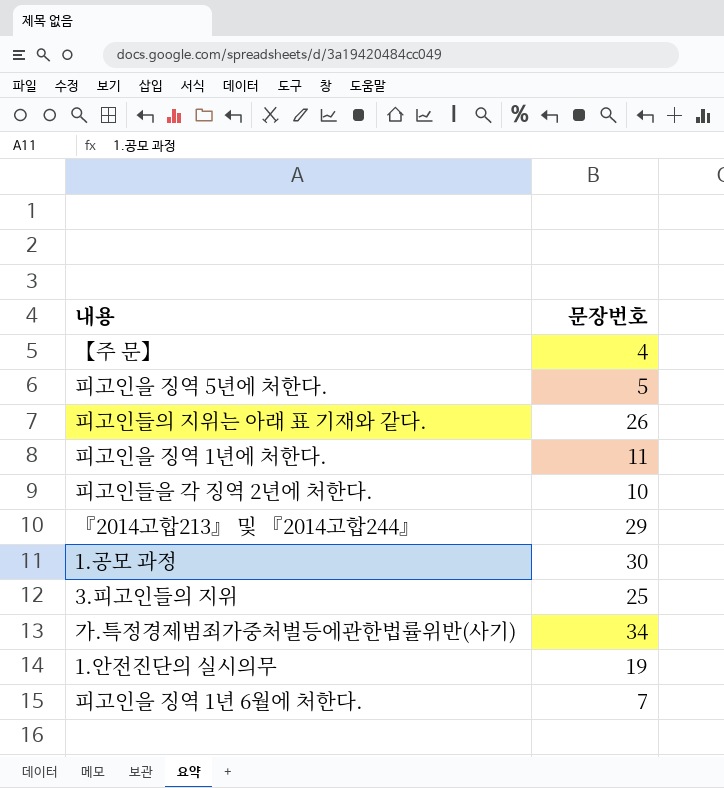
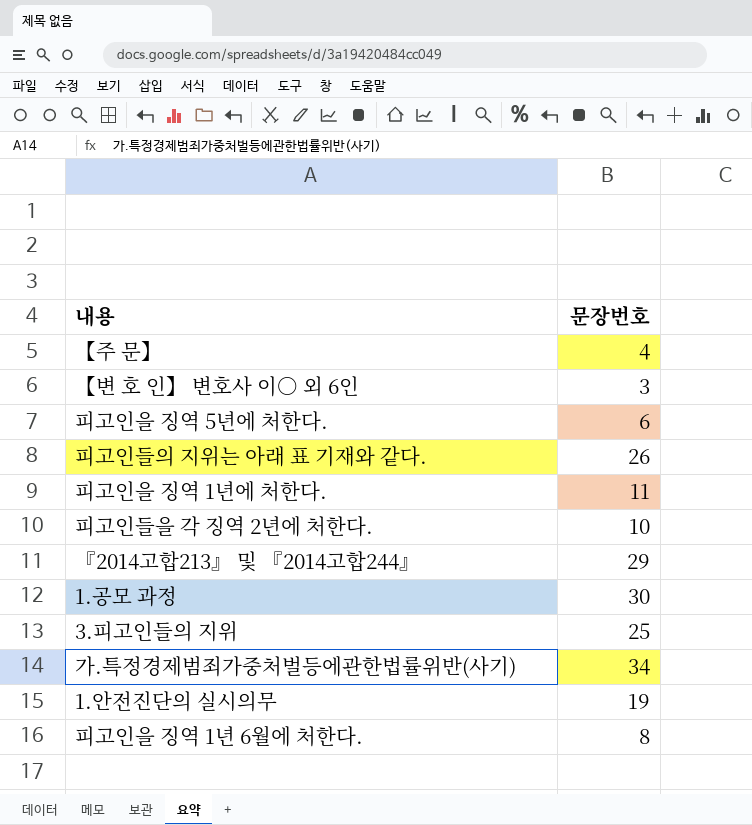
row 【변 호 인】 변호사 이○ 외 6인: none -> 3
피고인을 징역 5년에 처한다. | 문장번호: 5 -> 6
피고인을 징역 1년 6월에 처한다. | 문장번호: 7 -> 8

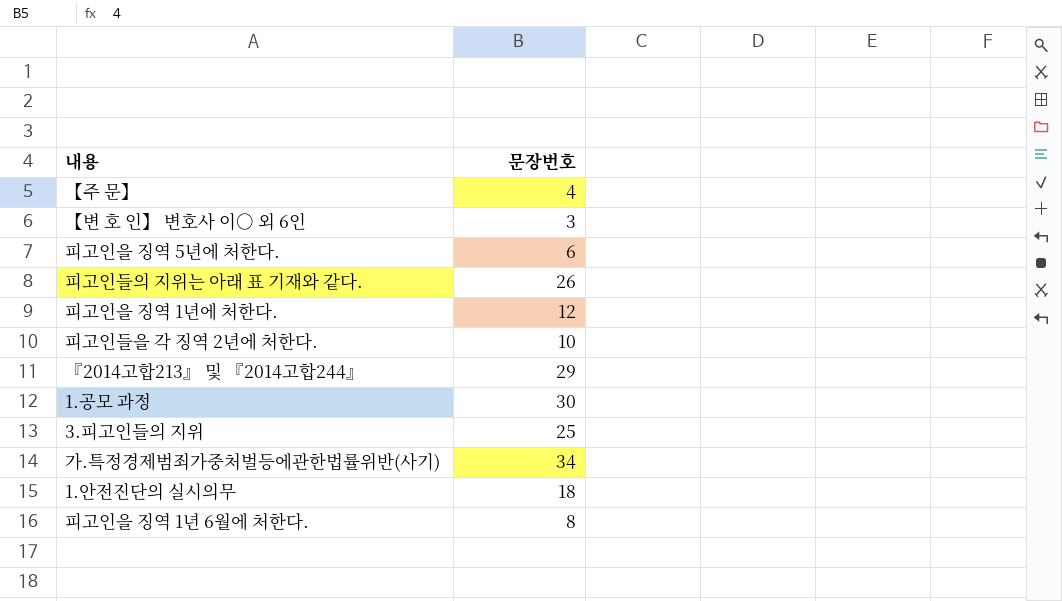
피고인을 징역 1년에 처한다. | 문장번호: 11 -> 12
1.안전진단의 실시의무 | 문장번호: 19 -> 18

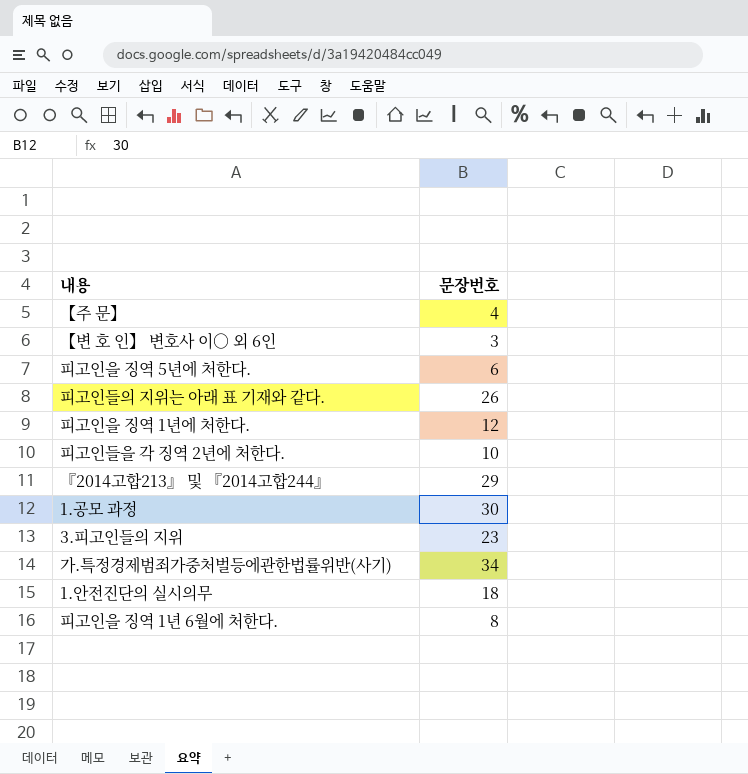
3.피고인들의 지위 | 문장번호: 25 -> 23

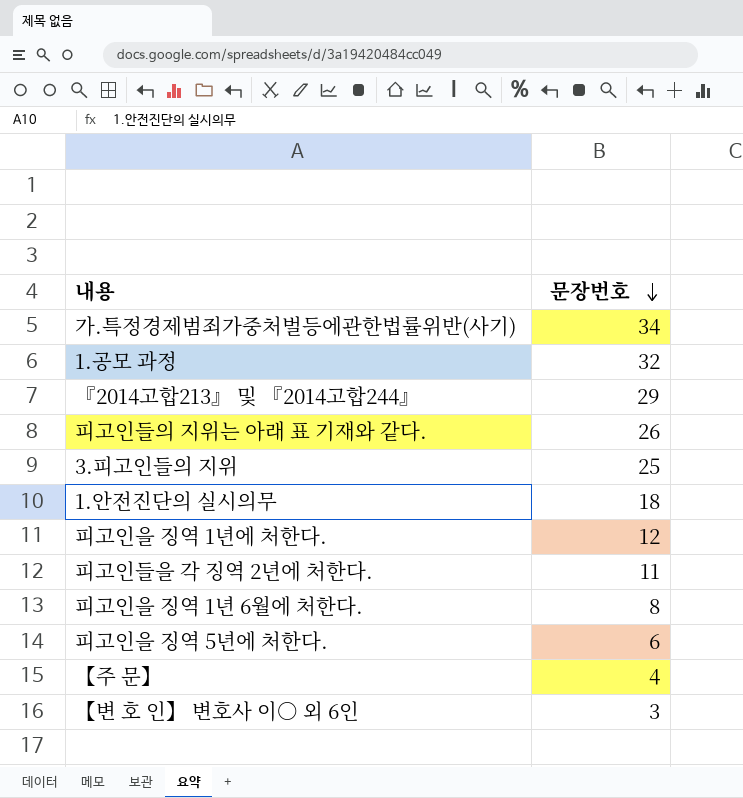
row order: none -> 문장번호 descending
1.공모 과정 | 문장번호: 30 -> 32
3.피고인들의 지위 | 문장번호: 23 -> 25
피고인들을 각 징역 2년에 처한다. | 문장번호: 10 -> 11

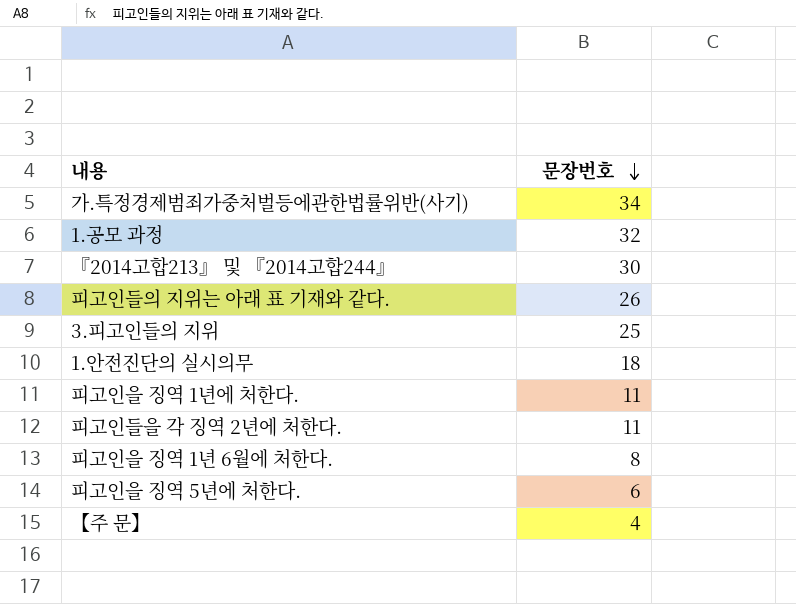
row 【변 호 인】 변호사 이○ 외 6인: 3 -> none
『2014고합213』 및 『2014고합244』 | 문장번호: 29 -> 30
피고인을 징역 1년에 처한다. | 문장번호: 12 -> 11

